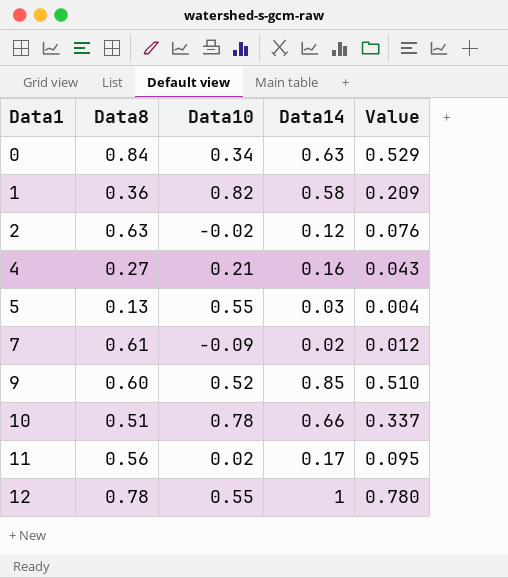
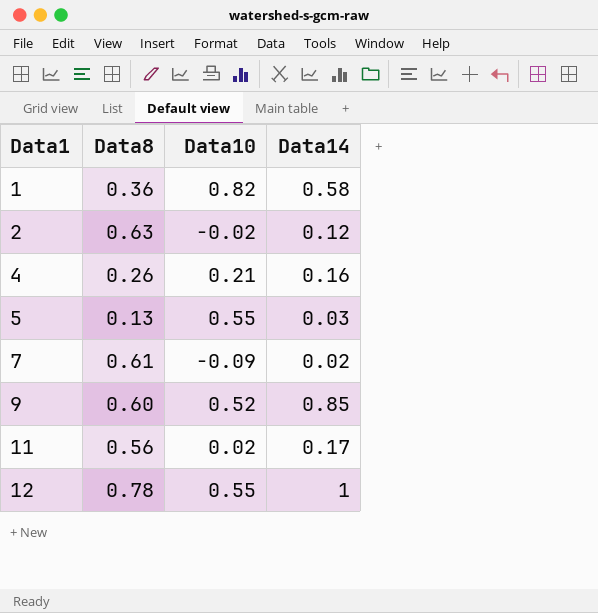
column Value | formula: [Data8] * [Data14] -> none
row 0: 0.84 | 0.34 | 0.63 | 0.529 -> none
row 10: 0.51 | 0.78 | 0.66 | 0.337 -> none
4 | Data8: 0.27 -> 0.26

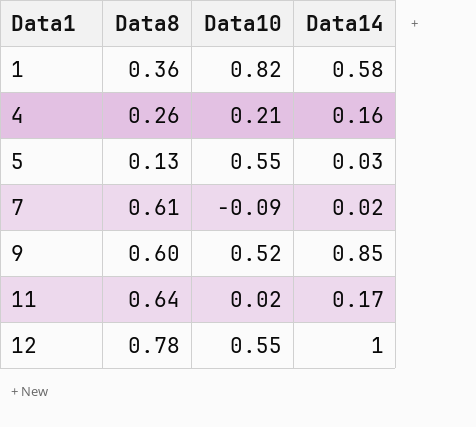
row 2: 0.63 | -0.02 | 0.12 -> none
11 | Data8: 0.56 -> 0.64

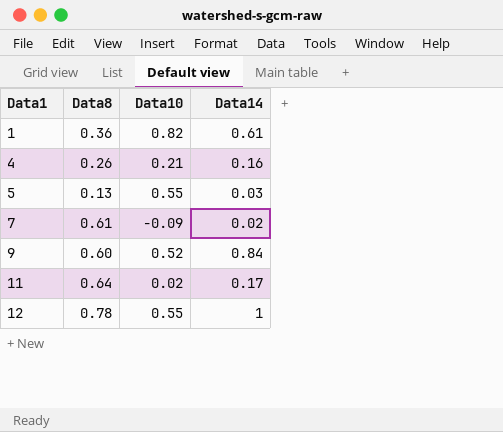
1 | Data14: 0.58 -> 0.61
9 | Data14: 0.85 -> 0.84

